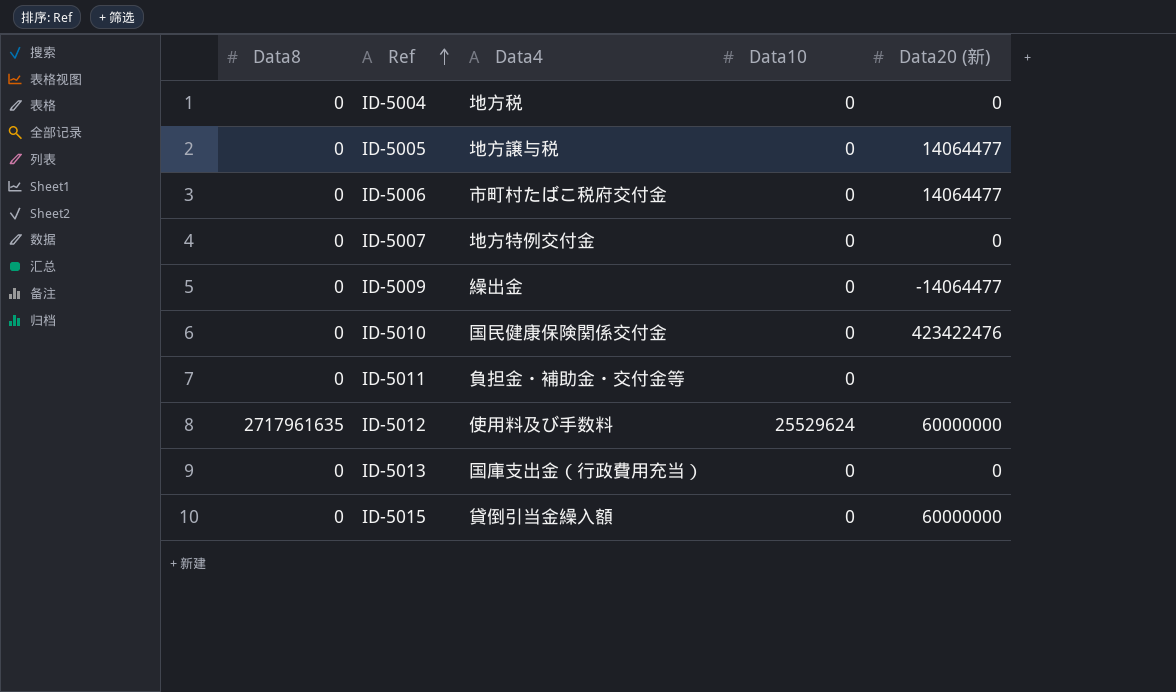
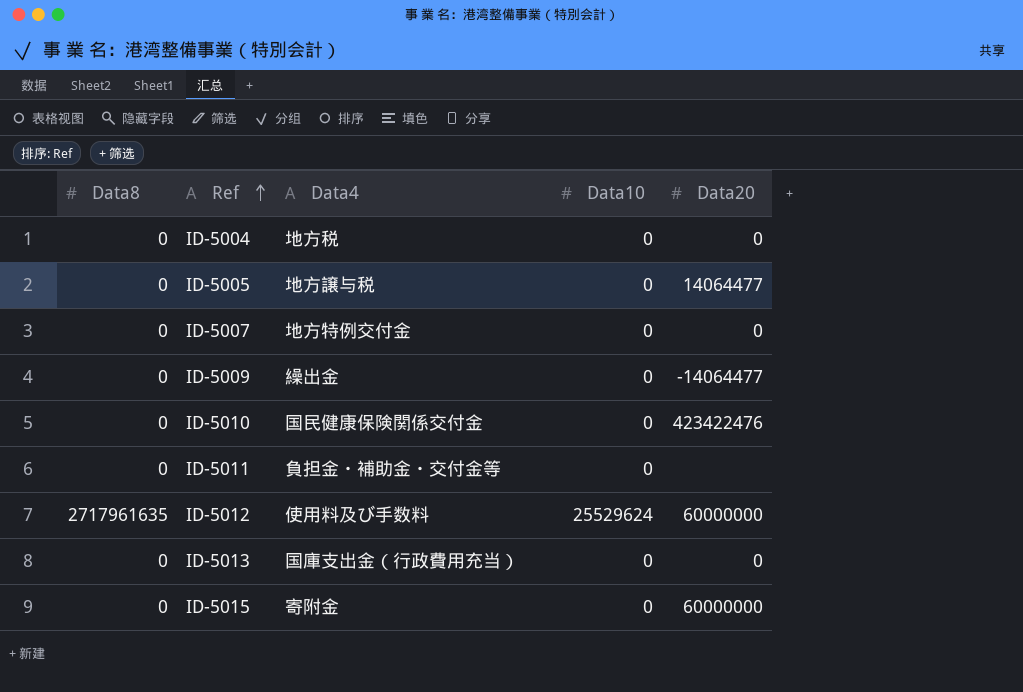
column name: Data20 (新) -> Data20
row ID-5006: 0 | 市町村たばこ税府交付金 | 0 | 14064477 -> none
ID-5015 | Data4: 貸倒引当金繰入額 -> 寄附金

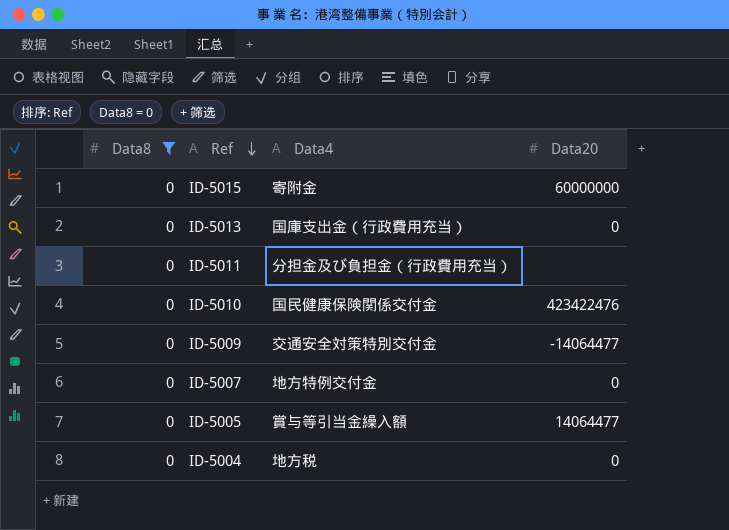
filter: none -> Data8 = 0
row order: Ref ascending -> Ref descending
column Data10 | position: 4 -> none
ID-5011 | Data4: 負担金・補助金・交付金等 -> 分担金及び負担金（行政費用充当）
ID-5009 | Data4: 繰出金 -> 交通安全対策特別交付金
ID-5005 | Data4: 地方譲与税 -> 賞与等引当金繰入額

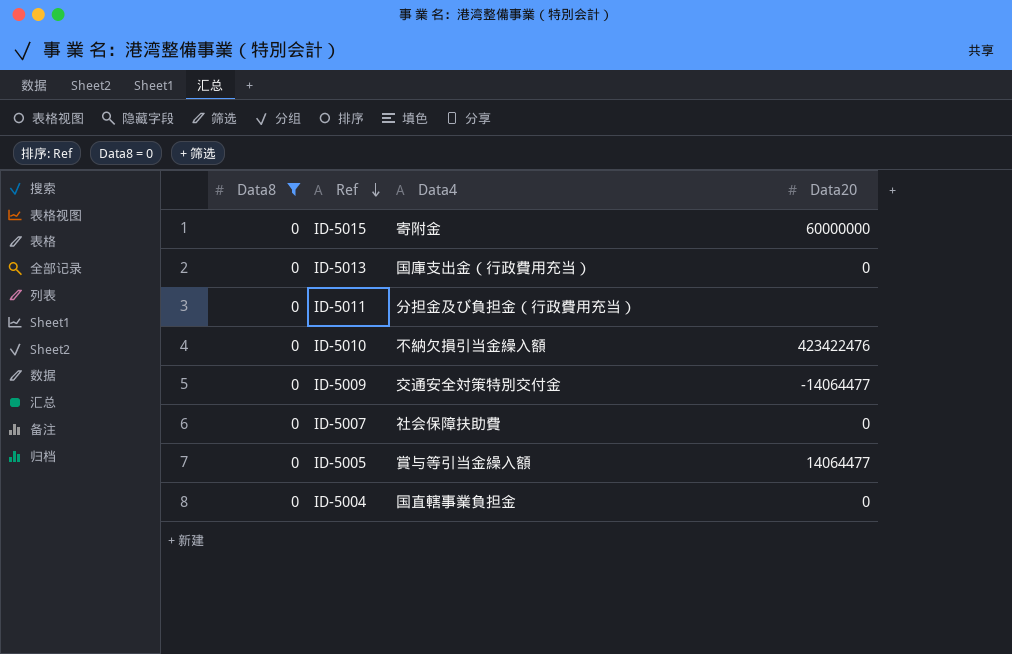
ID-5010 | Data4: 国民健康保険関係交付金 -> 不納欠損引当金繰入額
ID-5007 | Data4: 地方特例交付金 -> 社会保障扶助費
ID-5004 | Data4: 地方税 -> 国直轄事業負担金

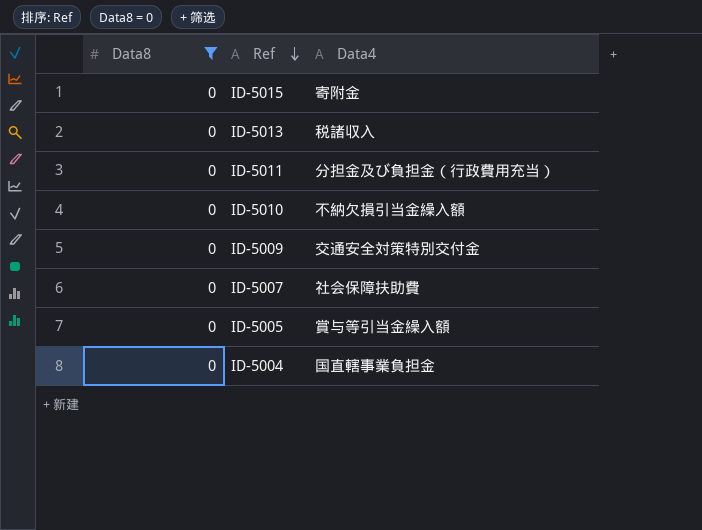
column Data20 | position: 4 -> none
ID-5013 | Data4: 国庫支出金（行政費用充当） -> 税諸収入

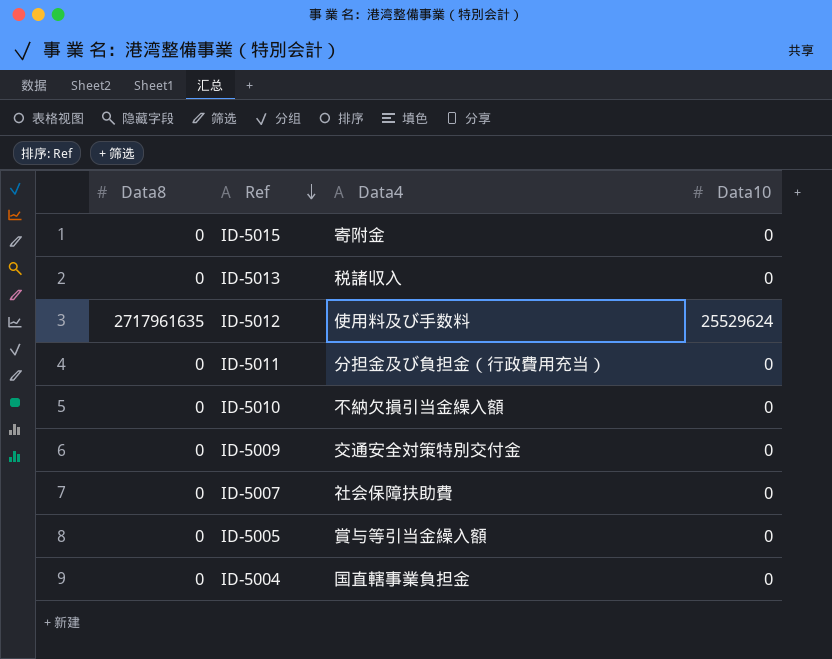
filter: Data8 = 0 -> none
column Data10 | position: none -> 4

